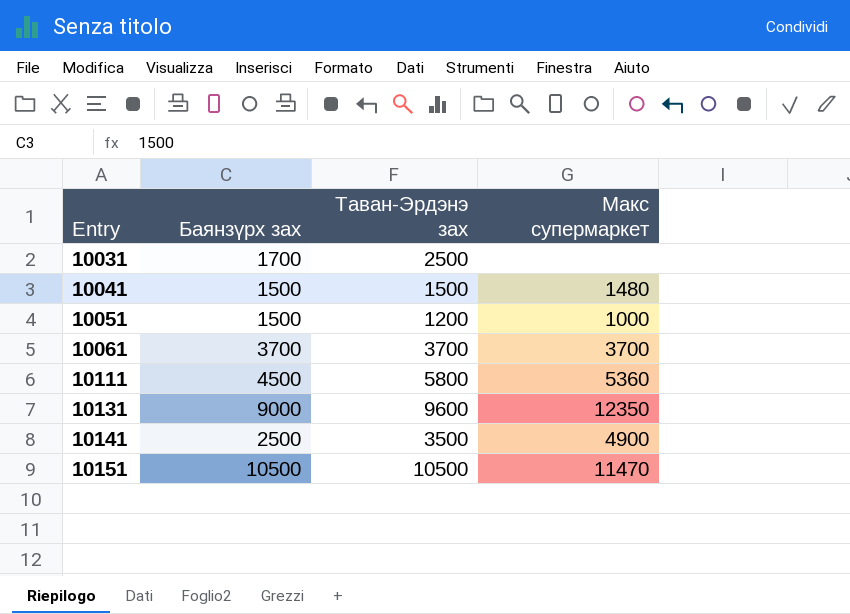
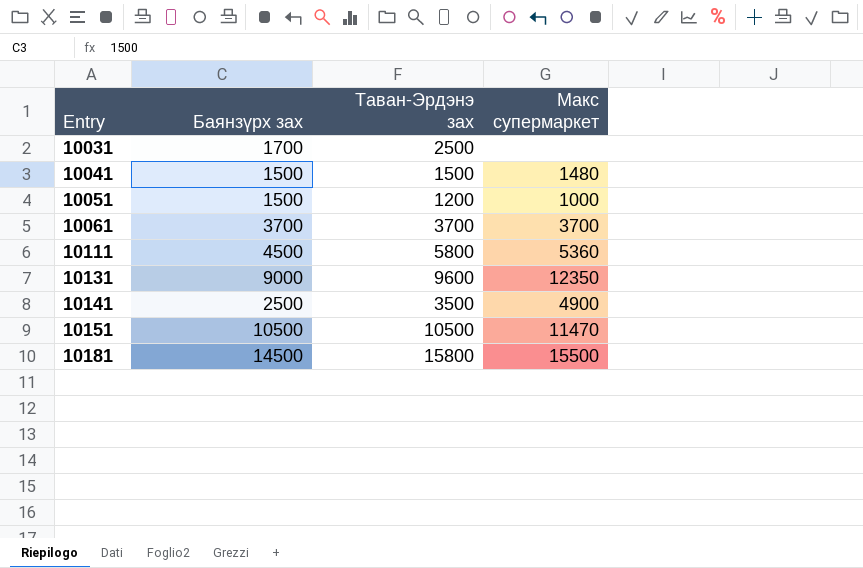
row 10181: none -> 14500 | 15800 | 15500

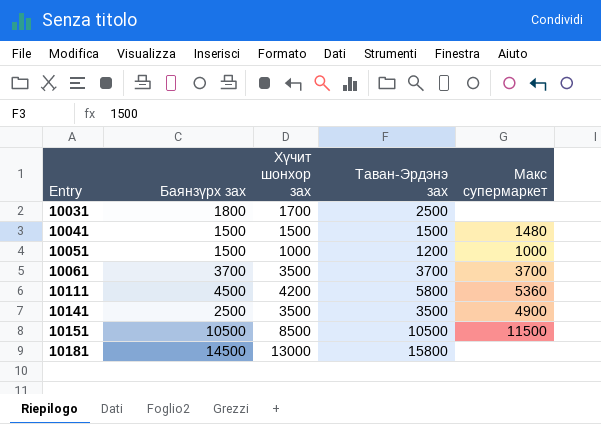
column Хүчит шонхор зах | position: none -> 3
row 10131: 9000 | 9600 | 12350 -> none
10031 | Баянзүрх зах: 1700 -> 1800
10151 | Макс супермаркет: 11470 -> 11500
10181 | Макс супермаркет: 15500 -> none

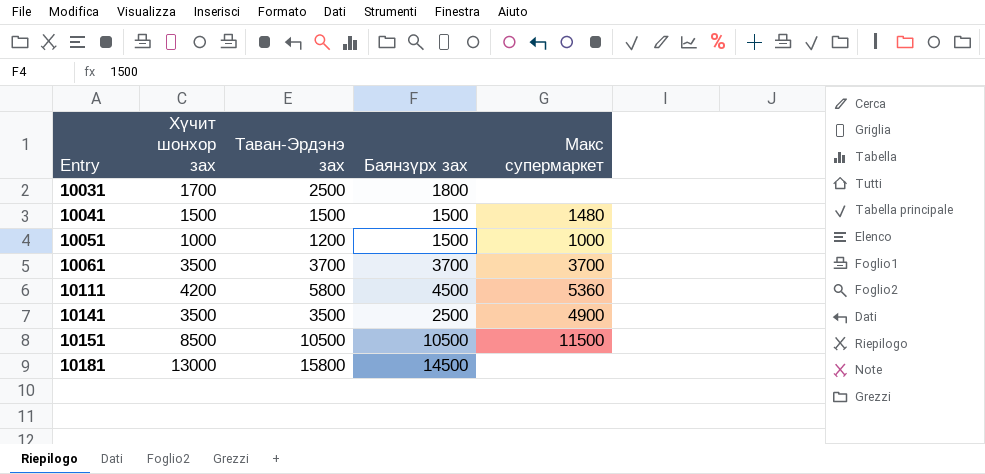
column Баянзүрх зах | position: 2 -> 4

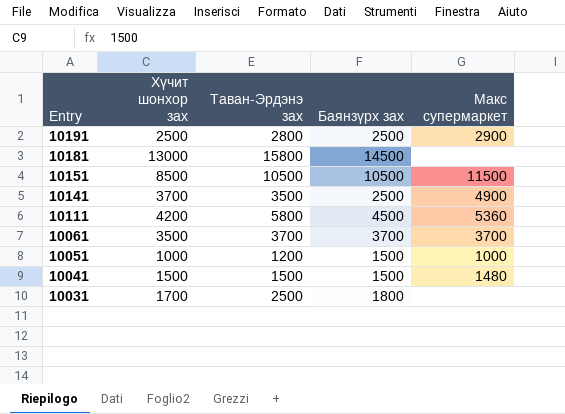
row order: Entry ascending -> Entry descending
row 10191: none -> 2500 | 2800 | 2500 | 2900
10141 | Хүчит шонхор зах: 3500 -> 3700

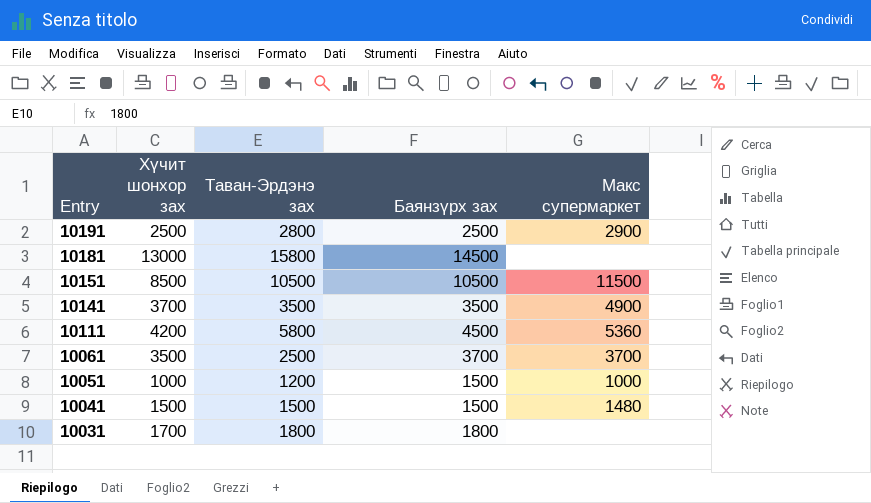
10141 | Баянзүрх зах: 2500 -> 3500
10061 | Таван-Эрдэнэ зах: 3700 -> 2500
10031 | Таван-Эрдэнэ зах: 2500 -> 1800

